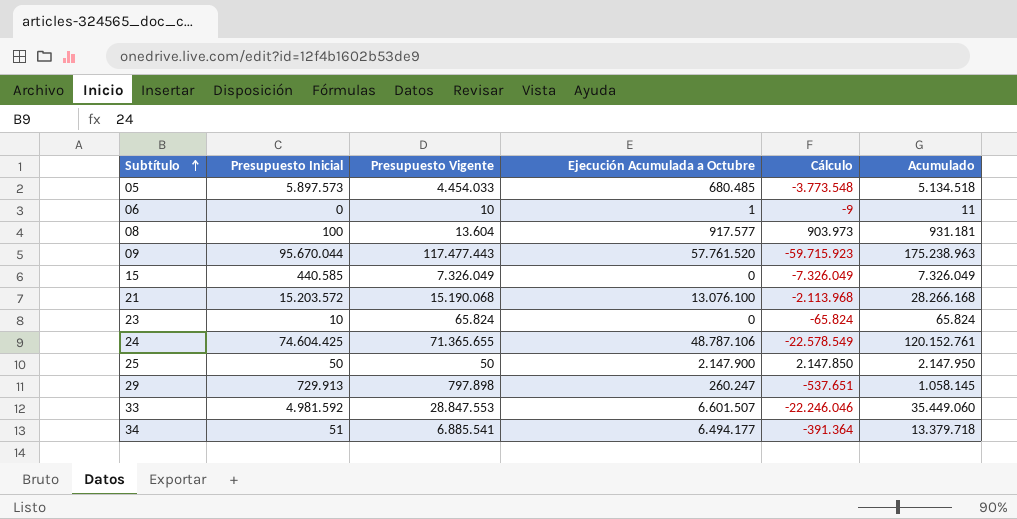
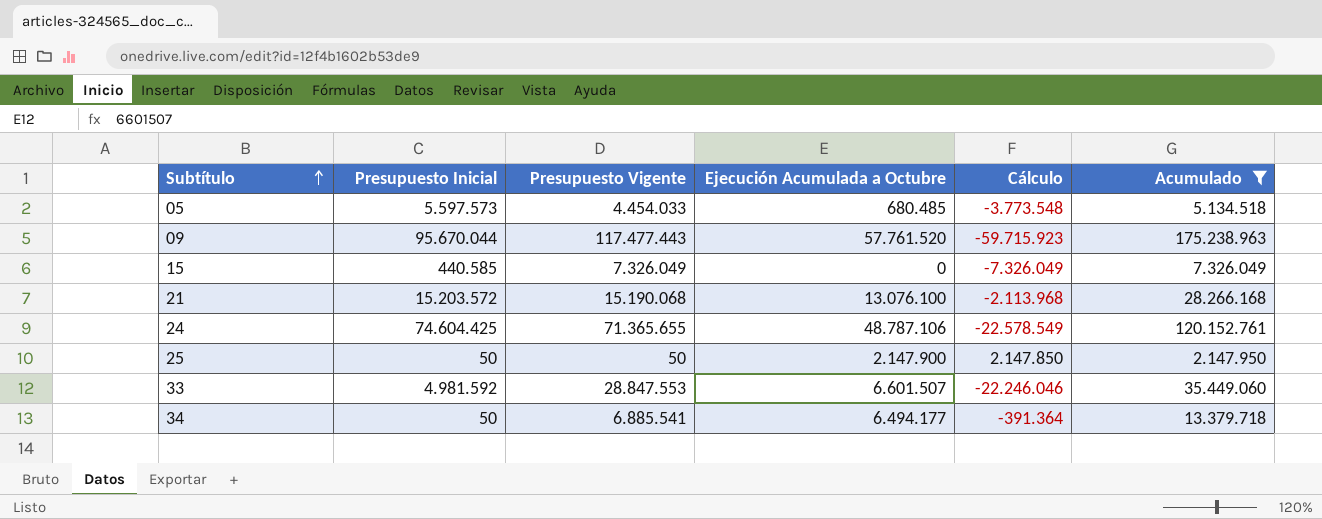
filter: none -> Acumulado >= 2.147.950
05 | Presupuesto Inicial: 5.897.573 -> 5.597.573
34 | Presupuesto Inicial: 51 -> 50

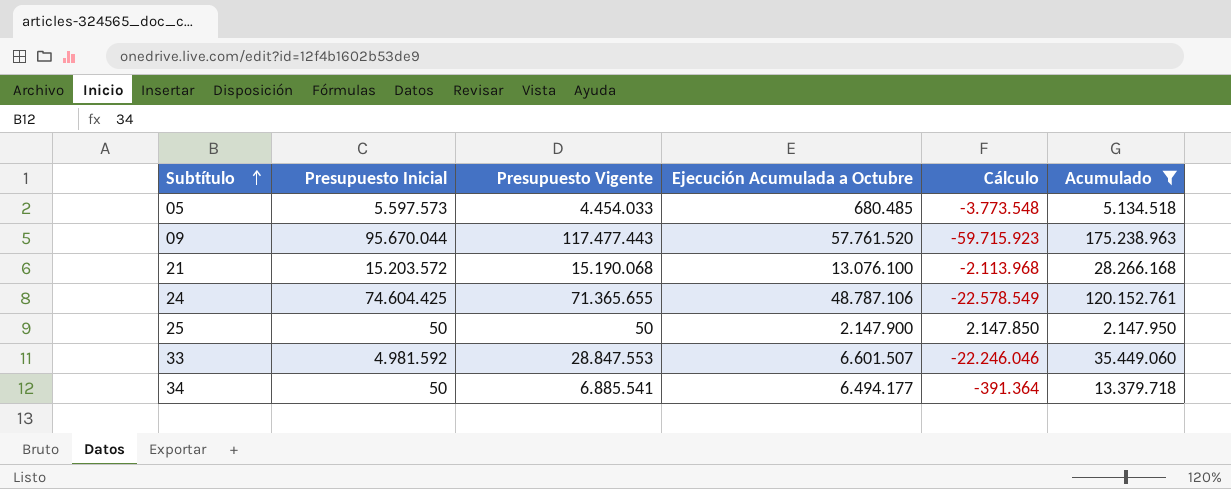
row 15: 440.585 | 7.326.049 | 0 | -7.326.049 | 7.326.049 -> none

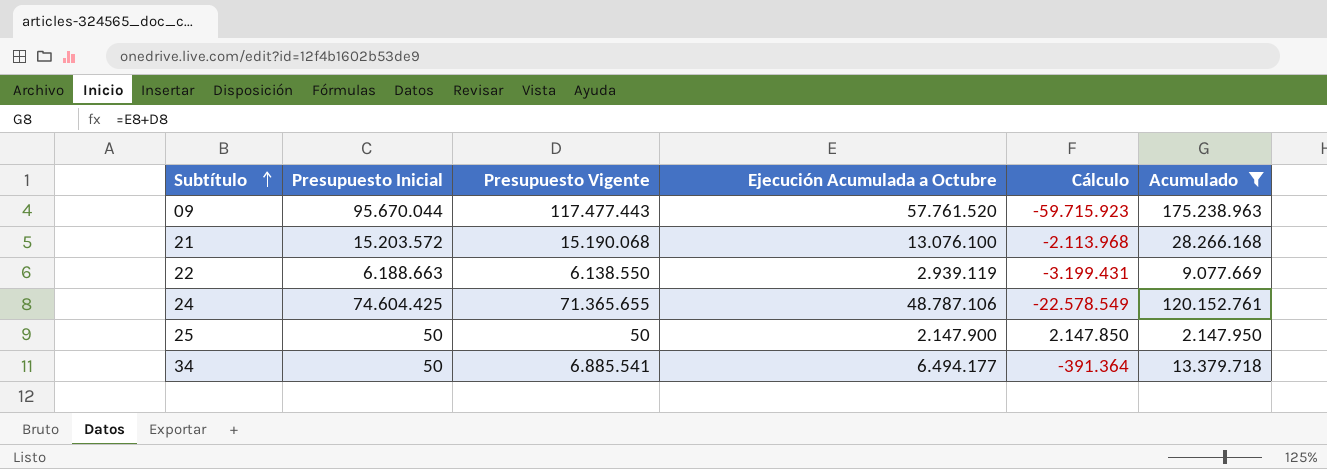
row 05: 5.597.573 | 4.454.033 | 680.485 | -3.773.548 | 5.134.518 -> none
row 33: 4.981.592 | 28.847.553 | 6.601.507 | -22.246.046 | 35.449.060 -> none
row 22: none -> 6.188.663 | 6.138.550 | 2.939.119 | -3.199.431 | 9.077.669

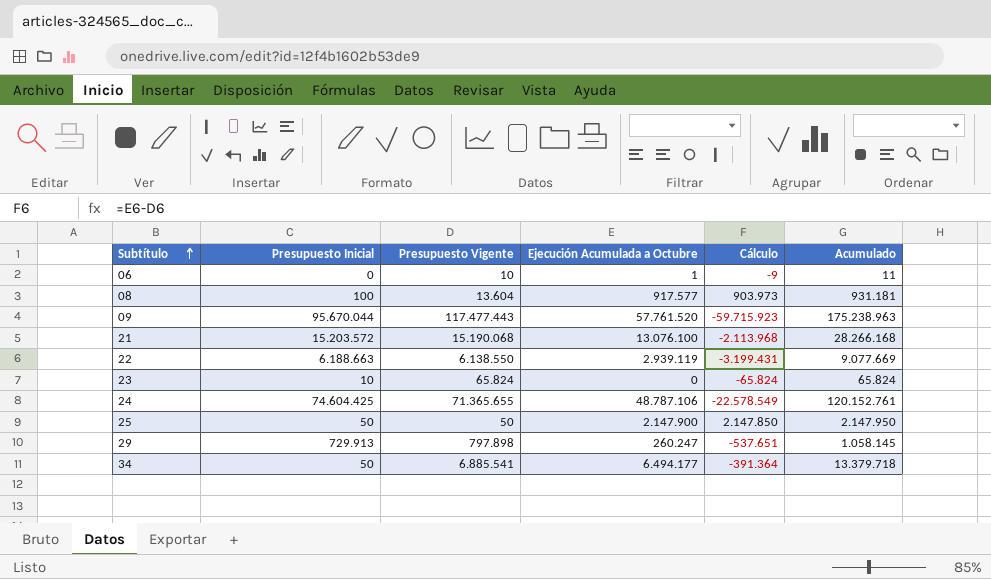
filter: Acumulado >= 2.147.950 -> none

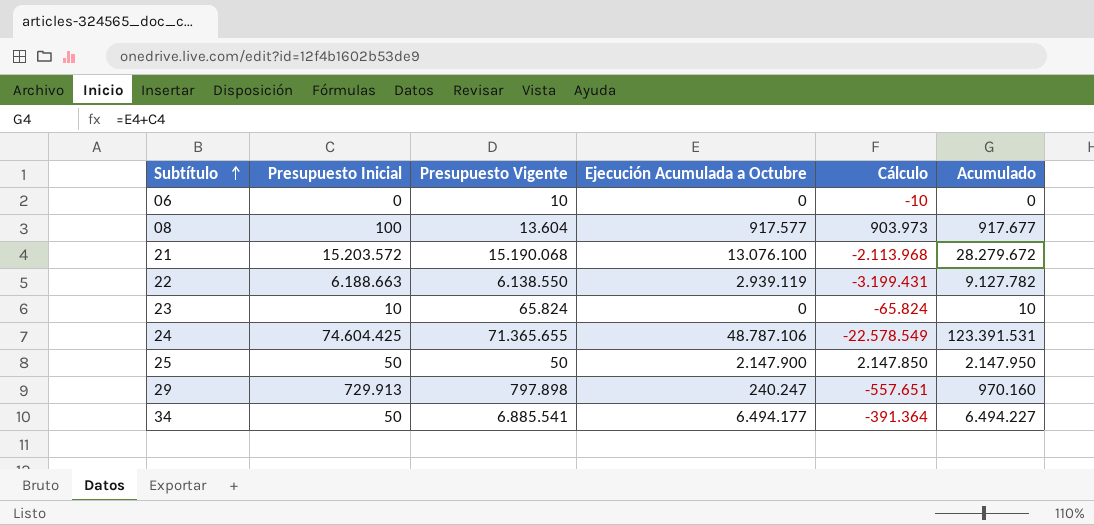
column Acumulado | formula: [Presupuesto Vigente] + [Ejecución Acumulada a Octubre] -> [Presupuesto Inicial] + [Ejecución Acumulada a Octubre]
row 09: 95.670.044 | 117.477.443 | 57.761.520 | -59.715.923 | 175.238.963 -> none
06 | Ejecución Acumulada a Octubre: 1 -> 0
06 | Cálculo: -9 -> -10
29 | Ejecución Acumulada a Octubre: 260.247 -> 240.247
29 | Cálculo: -537.651 -> -557.651

